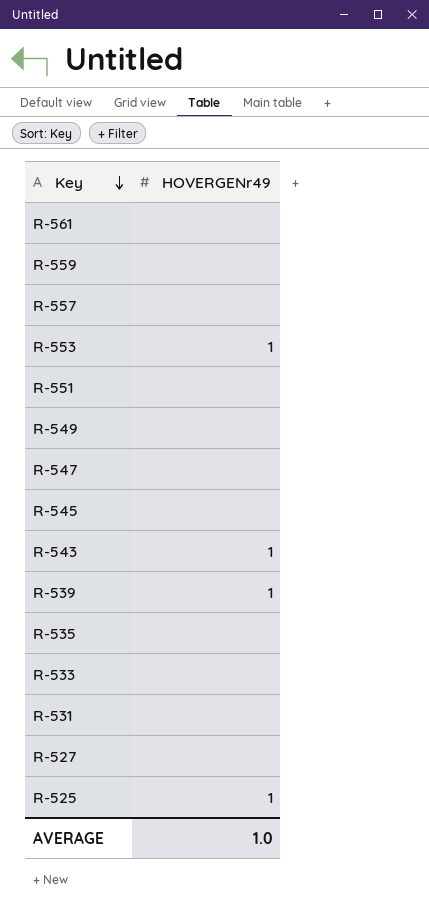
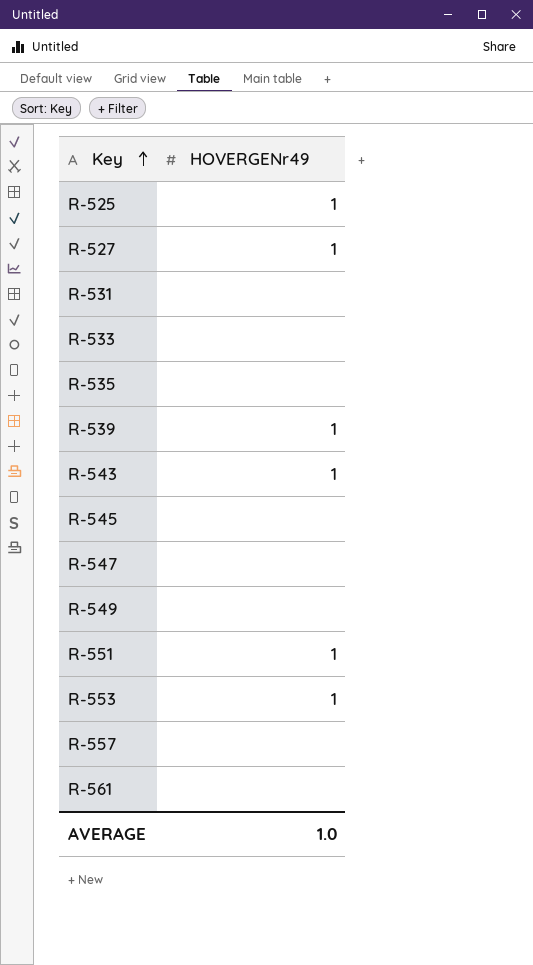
row order: Key descending -> Key ascending
row R-559: none -> none
R-527 | HOVERGENr49: none -> 1
R-551 | HOVERGENr49: none -> 1

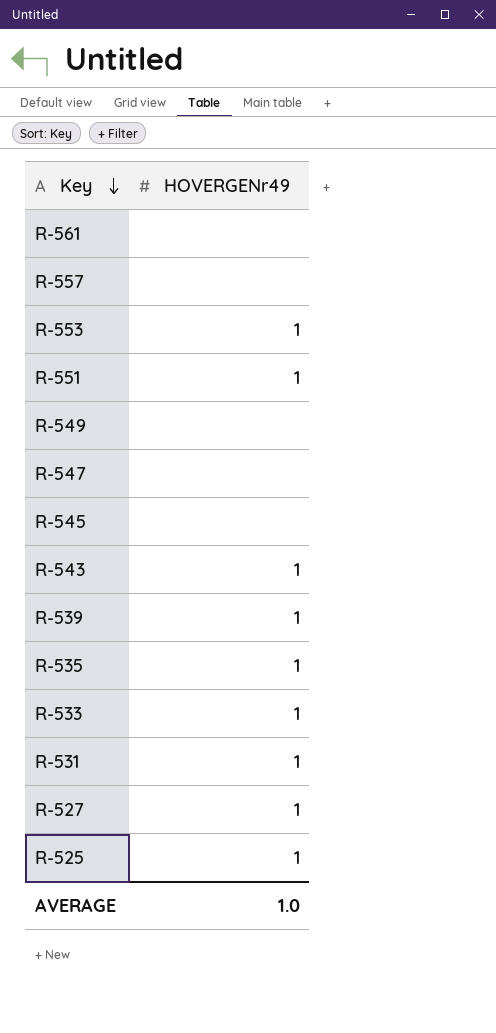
row order: Key ascending -> Key descending
R-535 | HOVERGENr49: none -> 1
R-533 | HOVERGENr49: none -> 1
R-531 | HOVERGENr49: none -> 1

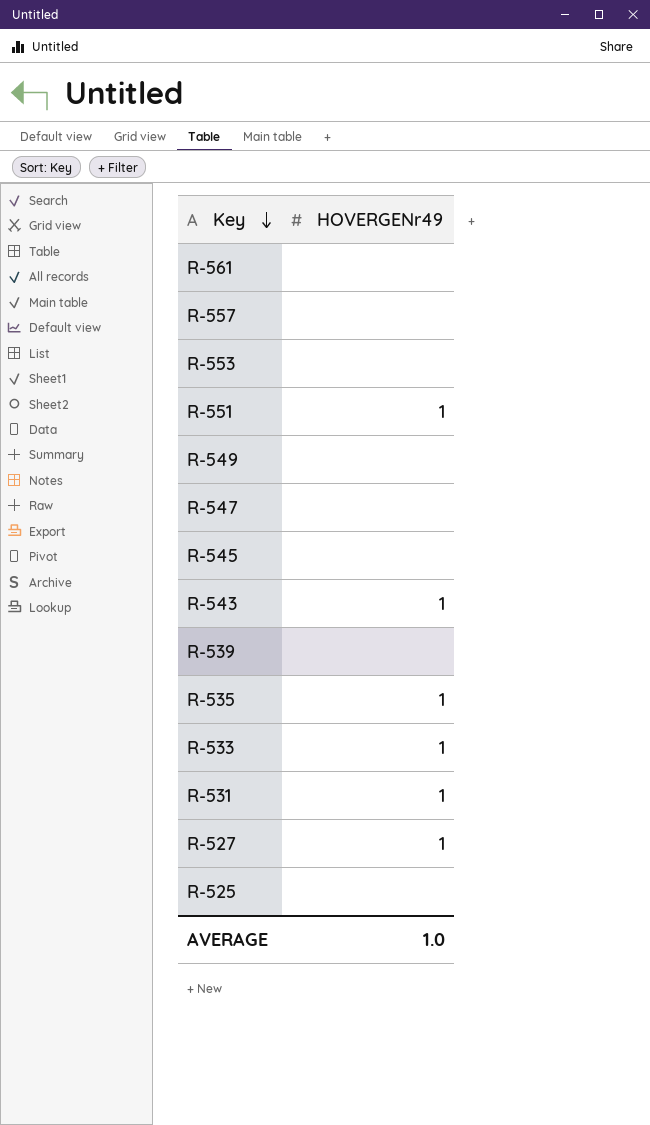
R-553 | HOVERGENr49: 1 -> none
R-539 | HOVERGENr49: 1 -> none
R-525 | HOVERGENr49: 1 -> none

